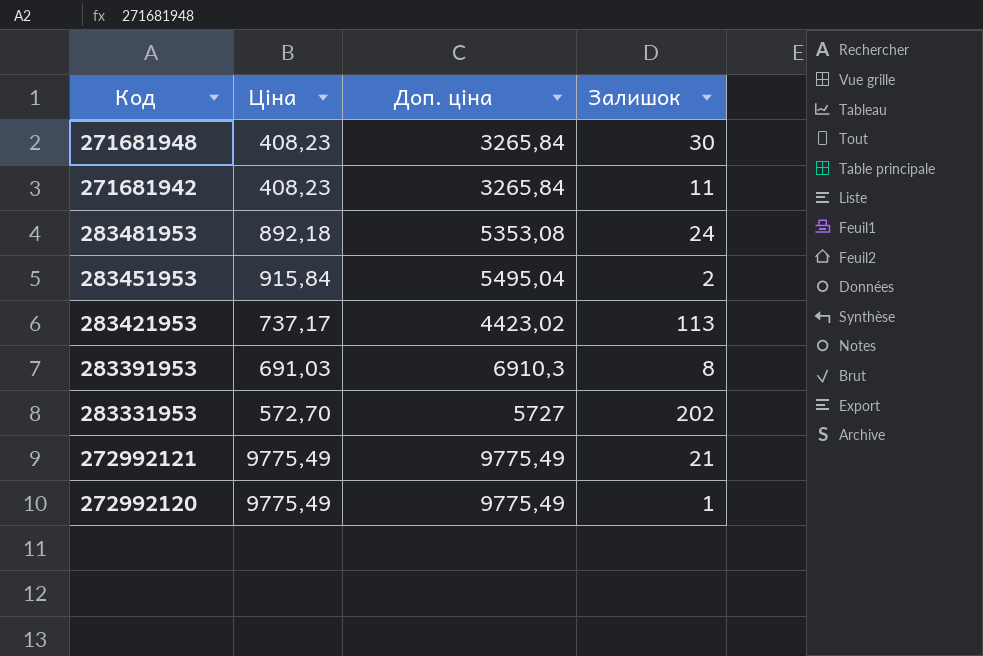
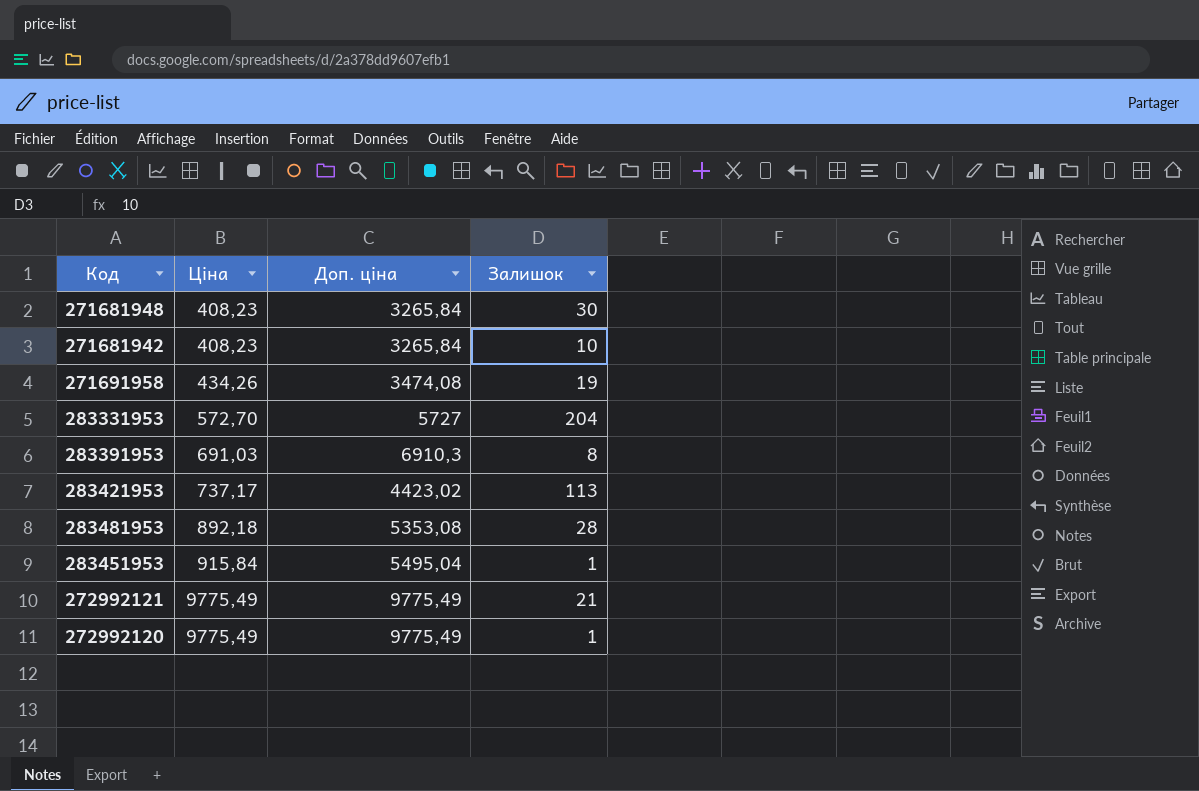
row order: none -> Ціна ascending
271681942 | Залишок: 11 -> 10
row 271691958: none -> 434,26 | 3474,08 | 19
283331953 | Залишок: 202 -> 204
283481953 | Залишок: 24 -> 28
283451953 | Залишок: 2 -> 1

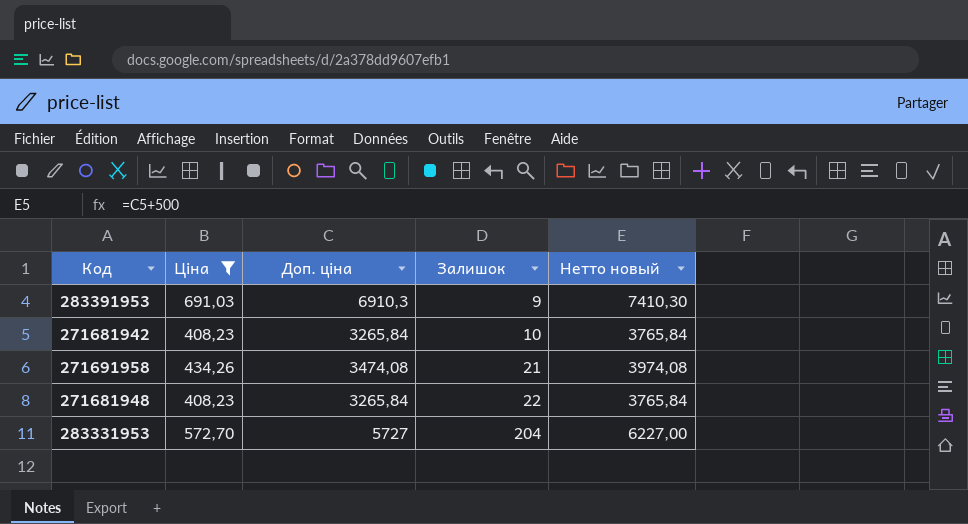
filter: none -> Ціна <= 691,03
row order: Ціна ascending -> Залишок ascending
column Нетто новый | formula: none -> [Доп. ціна] + 500
283391953 | Залишок: 8 -> 9
271691958 | Залишок: 19 -> 21
271681948 | Залишок: 30 -> 22

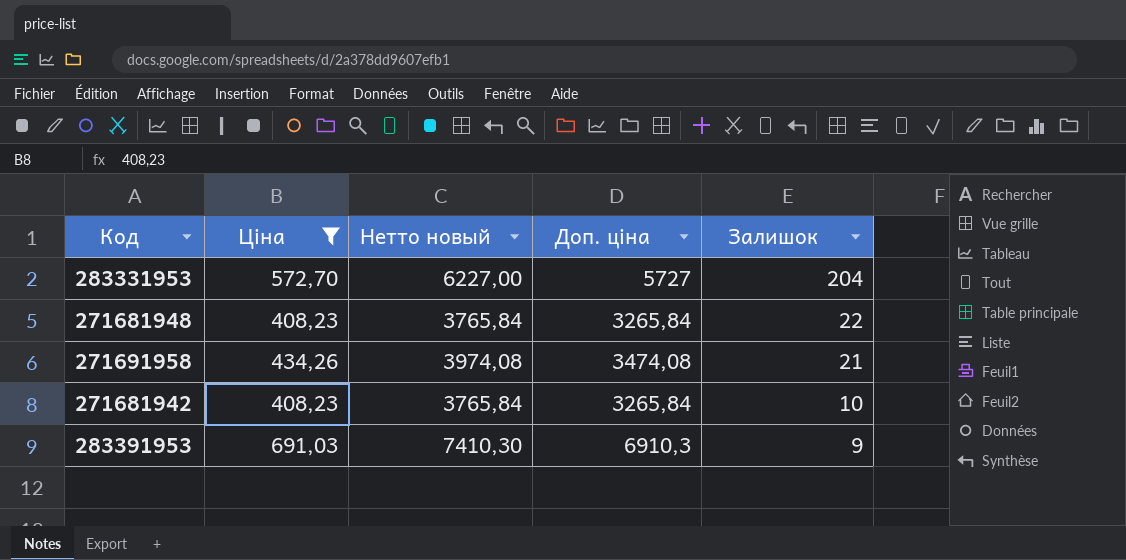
row order: Залишок ascending -> Залишок descending
column Нетто новый | position: 5 -> 3

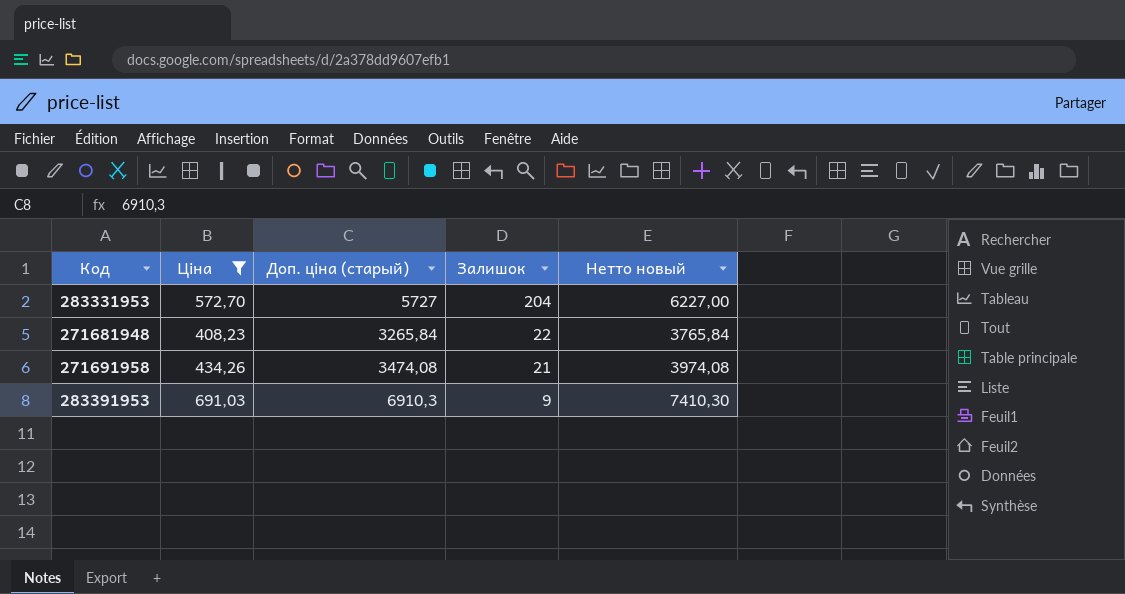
column name: Доп. ціна -> Доп. ціна (старый)
column Нетто новый | position: 3 -> 5
row 271681942: 408,23 | 3765,84 | 3265,84 | 10 -> none

